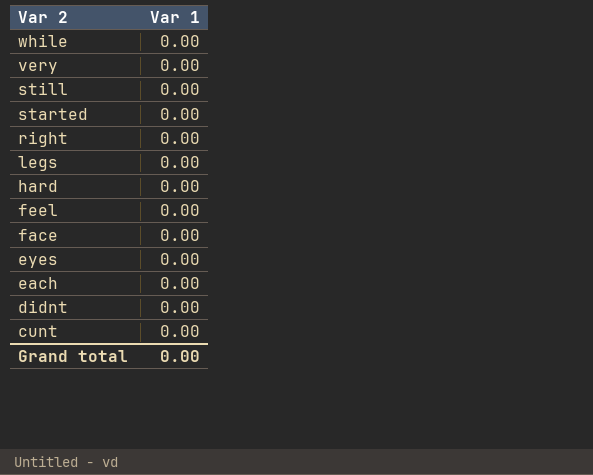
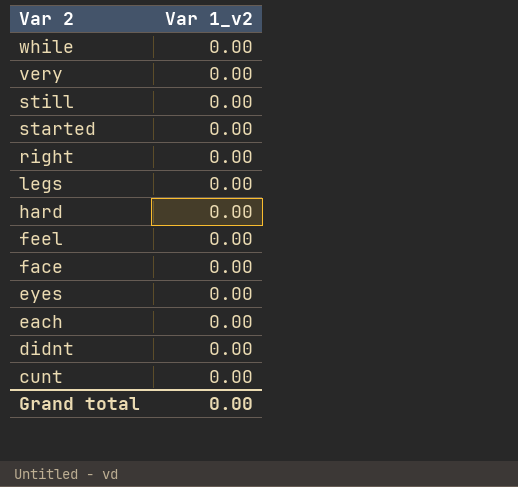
column name: Var 1 -> Var 1_v2

